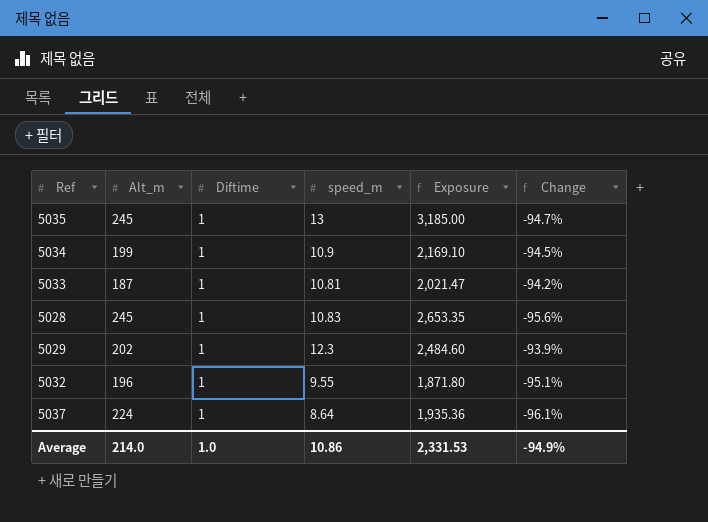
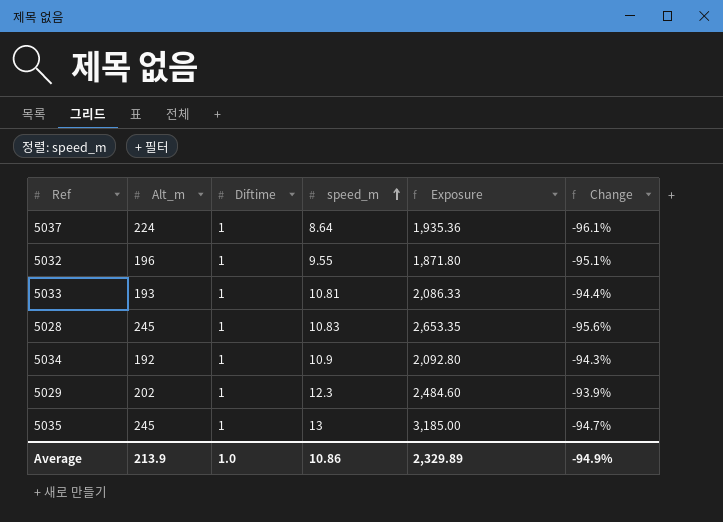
row order: none -> speed_m ascending
5033 | Alt_m: 187 -> 193
5033 | Exposure: 2,021.47 -> 2,086.33
5033 | Change: -94.2% -> -94.4%
5034 | Alt_m: 199 -> 192
5034 | Exposure: 2,169.10 -> 2,092.80
5034 | Change: -94.5% -> -94.3%
Average | Alt_m: 214.0 -> 213.9
Average | Exposure: 2,331.53 -> 2,329.89

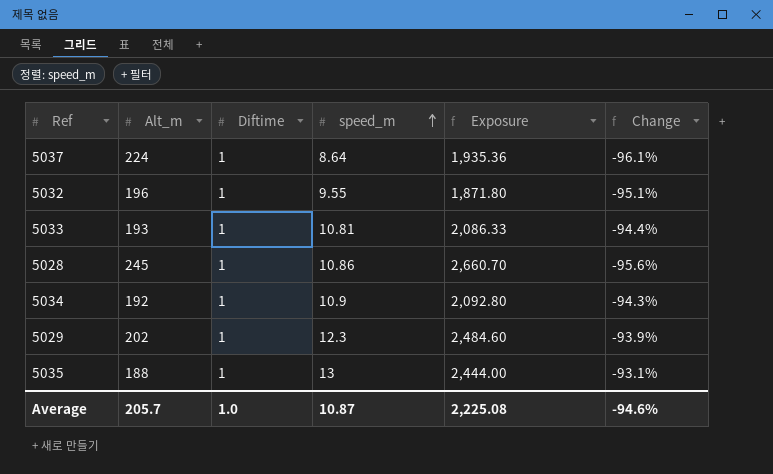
5028 | speed_m: 10.83 -> 10.86
5028 | Exposure: 2,653.35 -> 2,660.70
5035 | Alt_m: 245 -> 188
5035 | Exposure: 3,185.00 -> 2,444.00
5035 | Change: -94.7% -> -93.1%
Average | Alt_m: 213.9 -> 205.7
Average | speed_m: 10.86 -> 10.87
Average | Exposure: 2,329.89 -> 2,225.08
Average | Change: -94.9% -> -94.6%

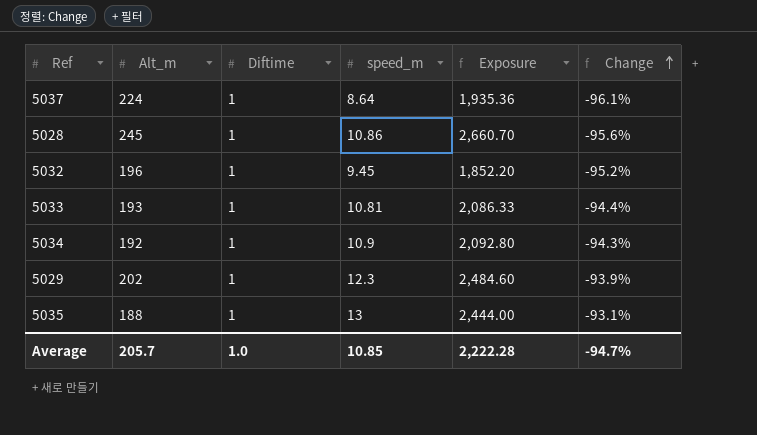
row order: speed_m ascending -> Change ascending
5032 | speed_m: 9.55 -> 9.45
5032 | Exposure: 1,871.80 -> 1,852.20
5032 | Change: -95.1% -> -95.2%
Average | speed_m: 10.87 -> 10.85
Average | Exposure: 2,225.08 -> 2,222.28
Average | Change: -94.6% -> -94.7%

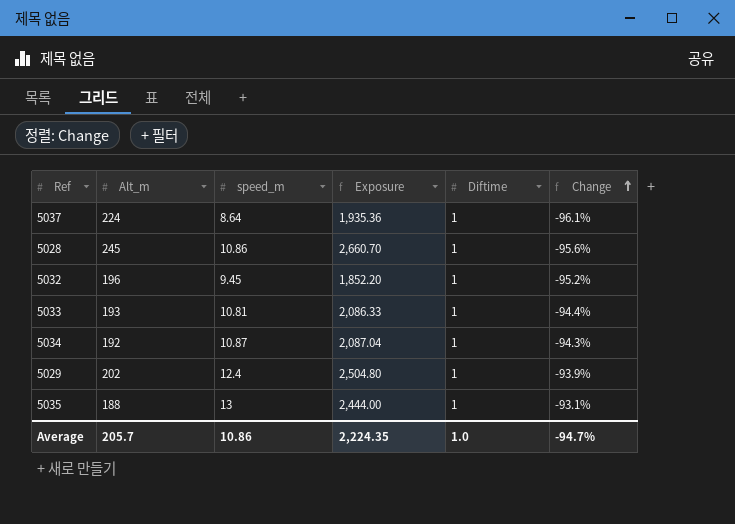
column Diftime | position: 3 -> 5
5034 | speed_m: 10.9 -> 10.87
5034 | Exposure: 2,092.80 -> 2,087.04
5029 | speed_m: 12.3 -> 12.4
5029 | Exposure: 2,484.60 -> 2,504.80
Average | speed_m: 10.85 -> 10.86
Average | Exposure: 2,222.28 -> 2,224.35

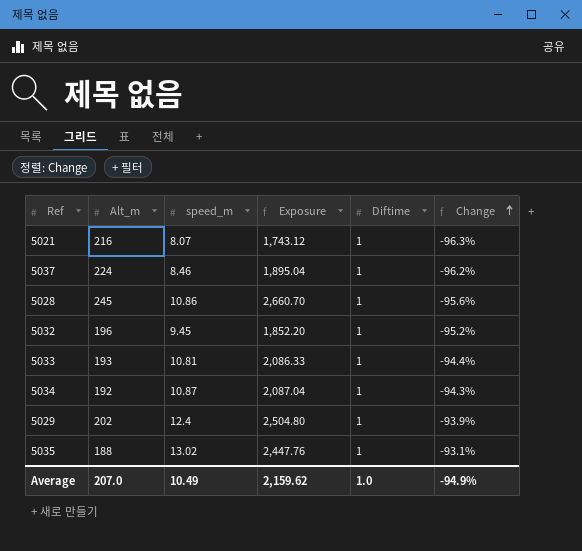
row 5021: none -> 216 | 8.07 | 1,743.12 | 1 | -96.3%
5037 | speed_m: 8.64 -> 8.46
5037 | Exposure: 1,935.36 -> 1,895.04
5037 | Change: -96.1% -> -96.2%
5035 | speed_m: 13 -> 13.02
5035 | Exposure: 2,444.00 -> 2,447.76
Average | Alt_m: 205.7 -> 207.0
Average | speed_m: 10.86 -> 10.49
Average | Exposure: 2,224.35 -> 2,159.62
Average | Change: -94.7% -> -94.9%

